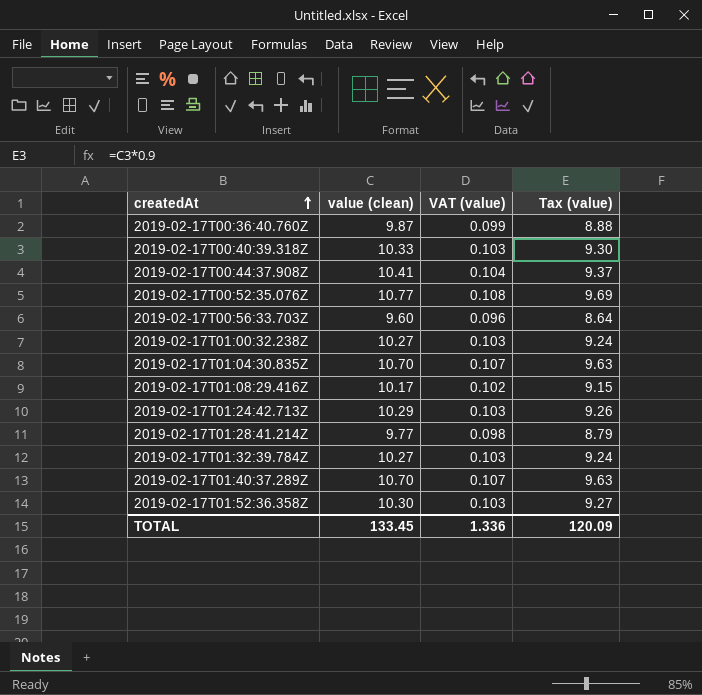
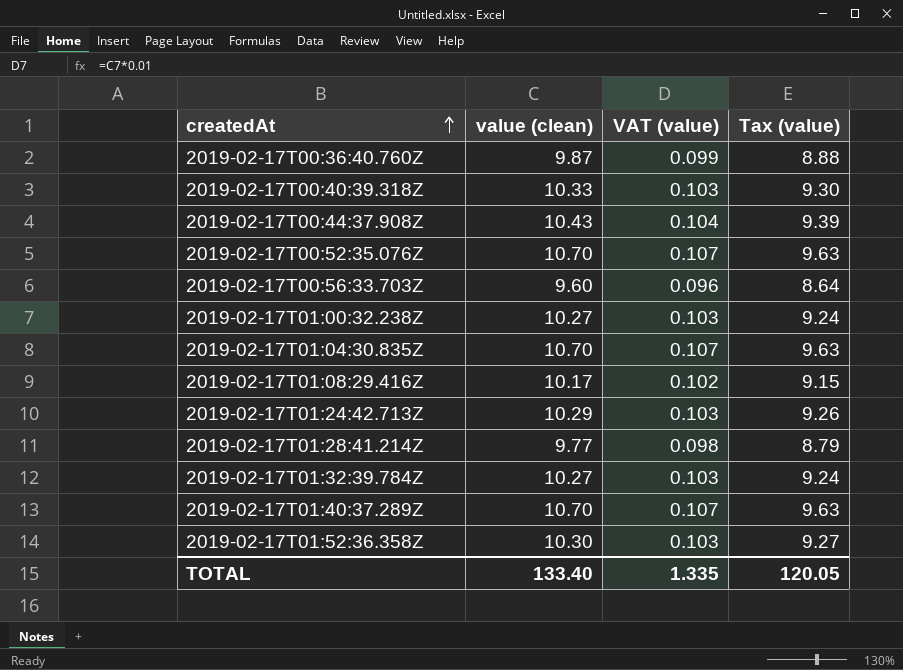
2019-02-17T00:44:37.908Z | value (clean): 10.41 -> 10.43
2019-02-17T00:44:37.908Z | Tax (value): 9.37 -> 9.39
2019-02-17T00:52:35.076Z | value (clean): 10.77 -> 10.70
2019-02-17T00:52:35.076Z | VAT (value): 0.108 -> 0.107
2019-02-17T00:52:35.076Z | Tax (value): 9.69 -> 9.63
TOTAL | value (clean): 133.45 -> 133.40
TOTAL | VAT (value): 1.336 -> 1.335
TOTAL | Tax (value): 120.09 -> 120.05

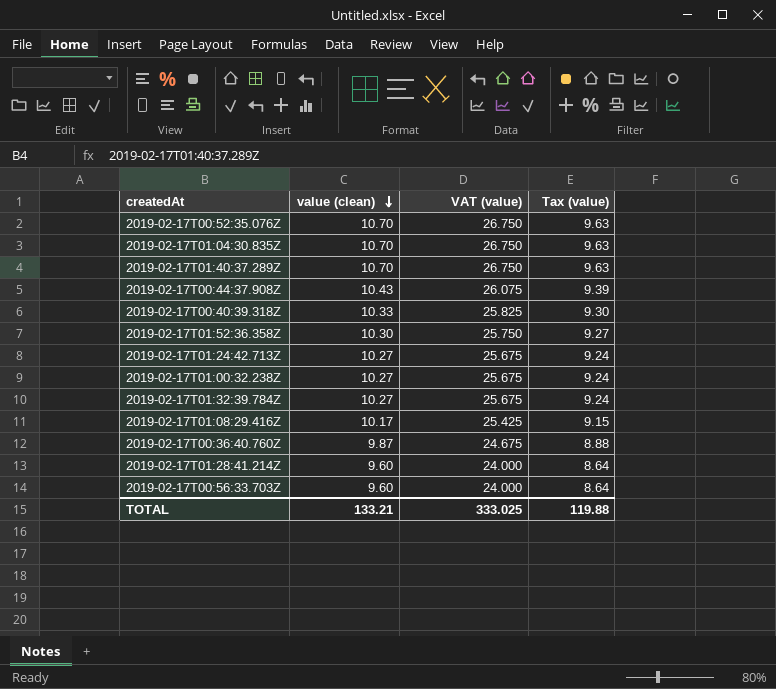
row order: createdAt ascending -> value (clean) descending
column VAT (value) | formula: [value (clean)] * 0.01 -> [value (clean)] * 2.5
2019-02-17T01:24:42.713Z | value (clean): 10.29 -> 10.27
2019-02-17T01:24:42.713Z | Tax (value): 9.26 -> 9.24
2019-02-17T01:28:41.214Z | value (clean): 9.77 -> 9.60
2019-02-17T01:28:41.214Z | Tax (value): 8.79 -> 8.64
TOTAL | value (clean): 133.40 -> 133.21
TOTAL | VAT (value): 1.335 -> 333.025
TOTAL | Tax (value): 120.05 -> 119.88

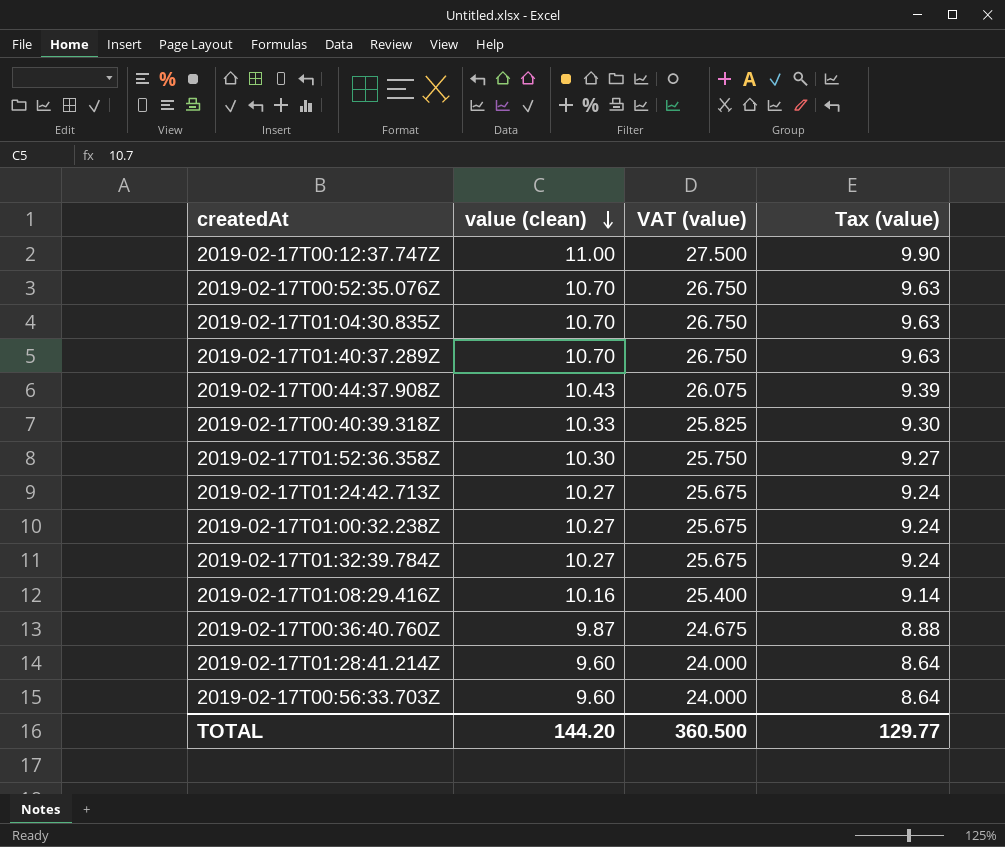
row 2019-02-17T00:12:37.747Z: none -> 11.00 | 27.500 | 9.90
2019-02-17T01:08:29.416Z | value (clean): 10.17 -> 10.16
2019-02-17T01:08:29.416Z | VAT (value): 25.425 -> 25.400
2019-02-17T01:08:29.416Z | Tax (value): 9.15 -> 9.14
TOTAL | value (clean): 133.21 -> 144.20
TOTAL | VAT (value): 333.025 -> 360.500
TOTAL | Tax (value): 119.88 -> 129.77

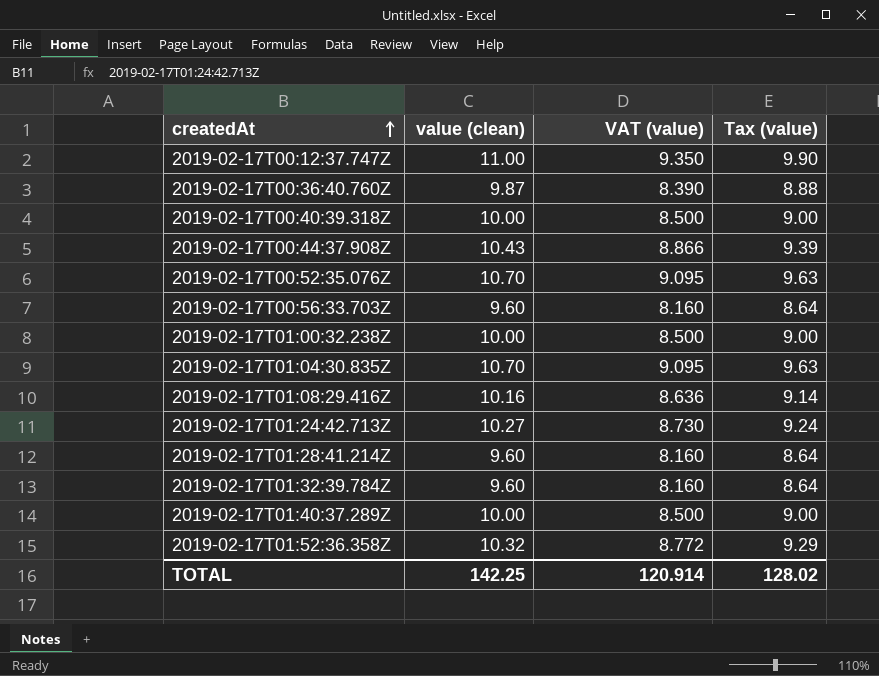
row order: value (clean) descending -> createdAt ascending
column VAT (value) | formula: [value (clean)] * 2.5 -> [value (clean)] * 0.85
2019-02-17T00:40:39.318Z | value (clean): 10.33 -> 10.00
2019-02-17T00:40:39.318Z | Tax (value): 9.30 -> 9.00
2019-02-17T01:00:32.238Z | value (clean): 10.27 -> 10.00
2019-02-17T01:00:32.238Z | Tax (value): 9.24 -> 9.00
2019-02-17T01:32:39.784Z | value (clean): 10.27 -> 9.60
2019-02-17T01:32:39.784Z | Tax (value): 9.24 -> 8.64
2019-02-17T01:40:37.289Z | value (clean): 10.70 -> 10.00
2019-02-17T01:40:37.289Z | Tax (value): 9.63 -> 9.00
2019-02-17T01:52:36.358Z | value (clean): 10.30 -> 10.32
2019-02-17T01:52:36.358Z | Tax (value): 9.27 -> 9.29
TOTAL | value (clean): 144.20 -> 142.25
TOTAL | VAT (value): 360.500 -> 120.914
TOTAL | Tax (value): 129.77 -> 128.02

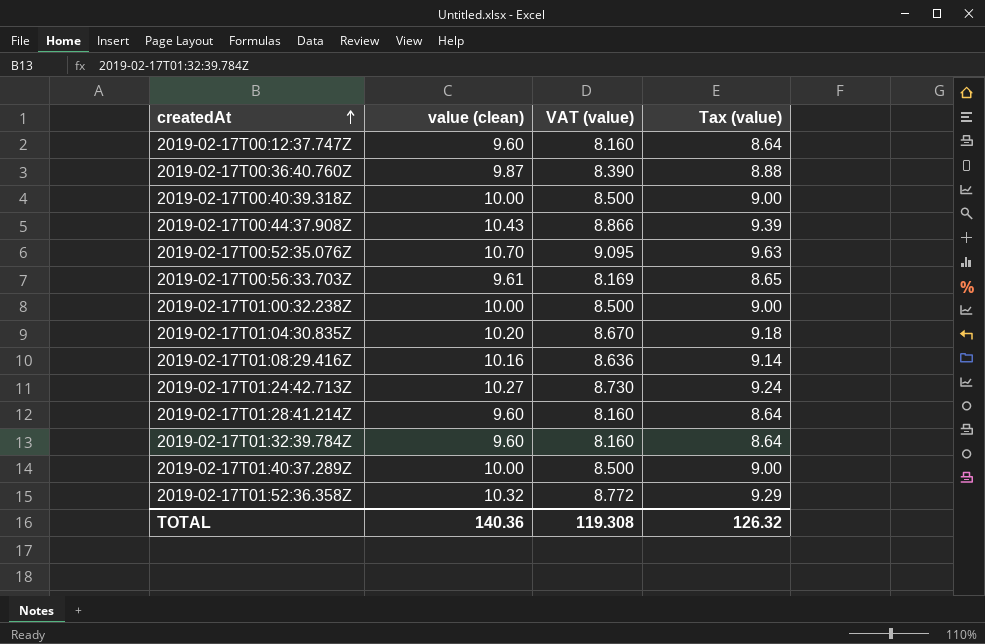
2019-02-17T00:12:37.747Z | value (clean): 11.00 -> 9.60
2019-02-17T00:12:37.747Z | VAT (value): 9.350 -> 8.160
2019-02-17T00:12:37.747Z | Tax (value): 9.90 -> 8.64
2019-02-17T00:56:33.703Z | value (clean): 9.60 -> 9.61
2019-02-17T00:56:33.703Z | VAT (value): 8.160 -> 8.169
2019-02-17T00:56:33.703Z | Tax (value): 8.64 -> 8.65
2019-02-17T01:04:30.835Z | value (clean): 10.70 -> 10.20
2019-02-17T01:04:30.835Z | VAT (value): 9.095 -> 8.670
2019-02-17T01:04:30.835Z | Tax (value): 9.63 -> 9.18
TOTAL | value (clean): 142.25 -> 140.36
TOTAL | VAT (value): 120.914 -> 119.308
TOTAL | Tax (value): 128.02 -> 126.32

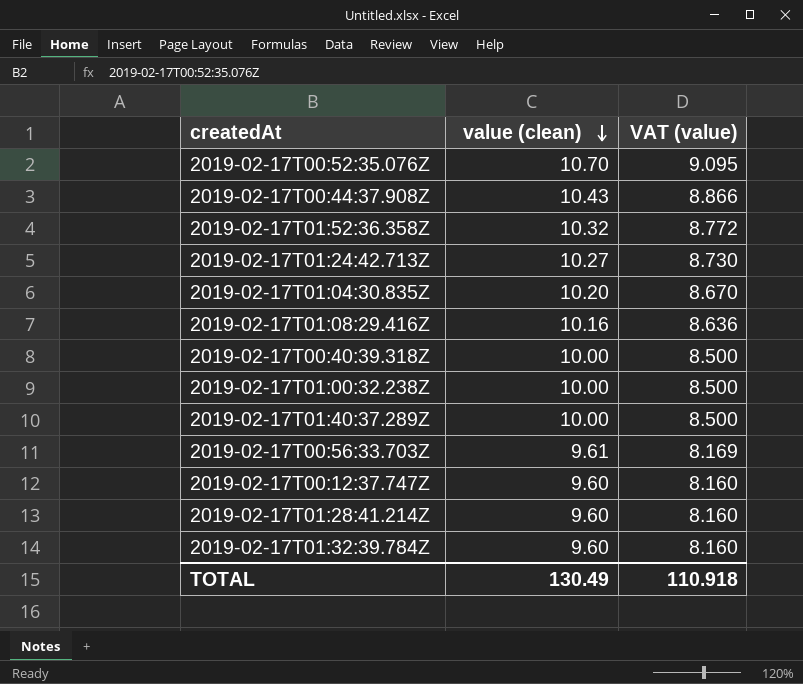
row order: createdAt ascending -> value (clean) descending
column Tax (value) | formula: [value (clean)] * 0.9 -> none
row 2019-02-17T00:36:40.760Z: 9.87 | 8.390 | 8.88 -> none
TOTAL | value (clean): 140.36 -> 130.49
TOTAL | VAT (value): 119.308 -> 110.918

